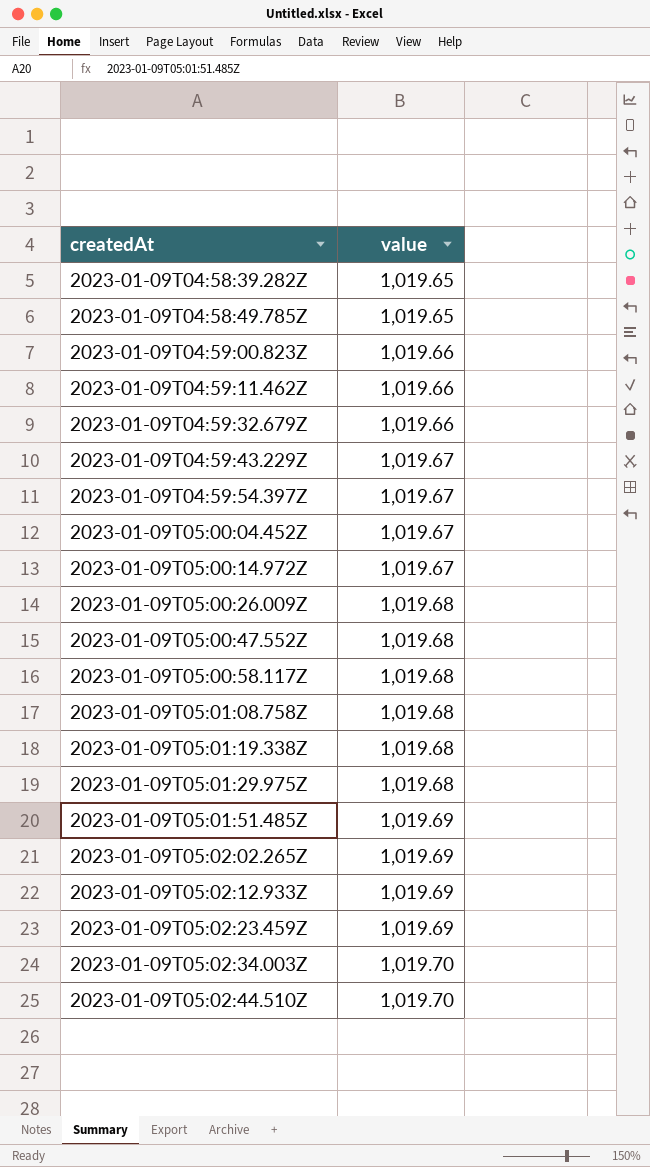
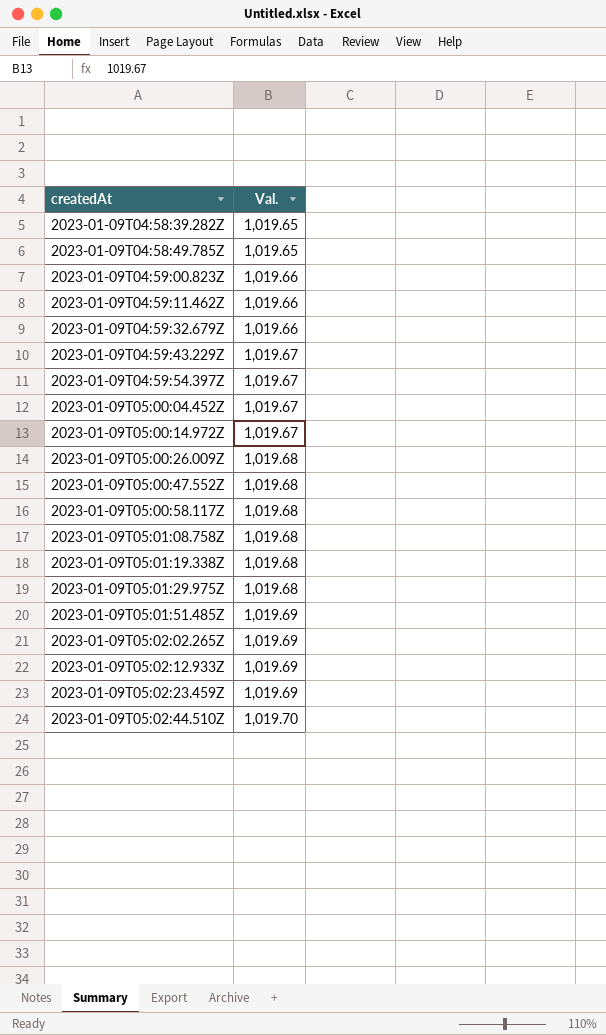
column name: value -> Val.
row 2023-01-09T05:02:34.003Z: 1,019.70 -> none

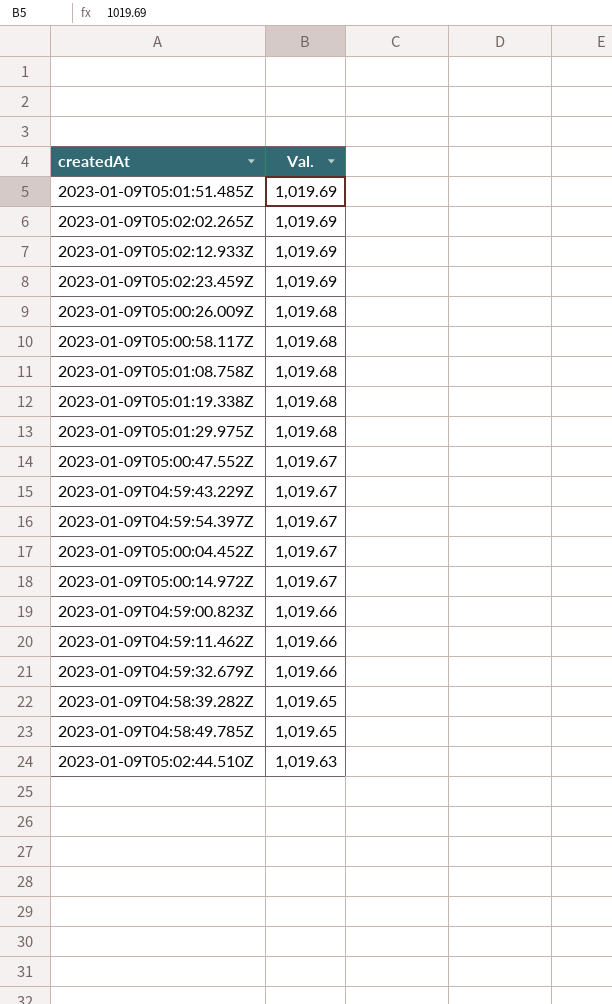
row order: createdAt ascending -> Val. descending
2023-01-09T05:00:47.552Z | Val.: 1,019.68 -> 1,019.67
2023-01-09T05:02:44.510Z | Val.: 1,019.70 -> 1,019.63

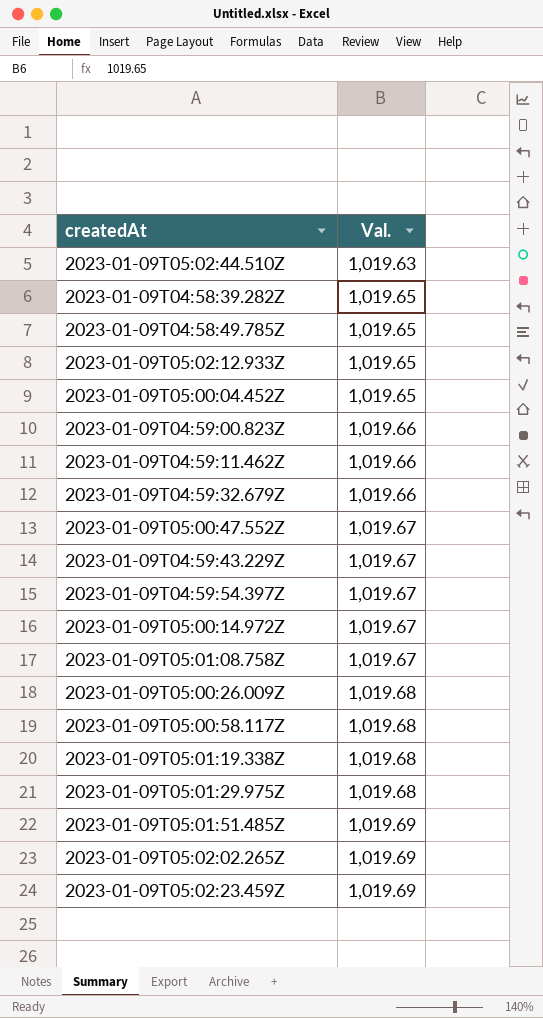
row order: Val. descending -> Val. ascending
2023-01-09T05:02:12.933Z | Val.: 1,019.69 -> 1,019.65
2023-01-09T05:00:04.452Z | Val.: 1,019.67 -> 1,019.65
2023-01-09T05:01:08.758Z | Val.: 1,019.68 -> 1,019.67

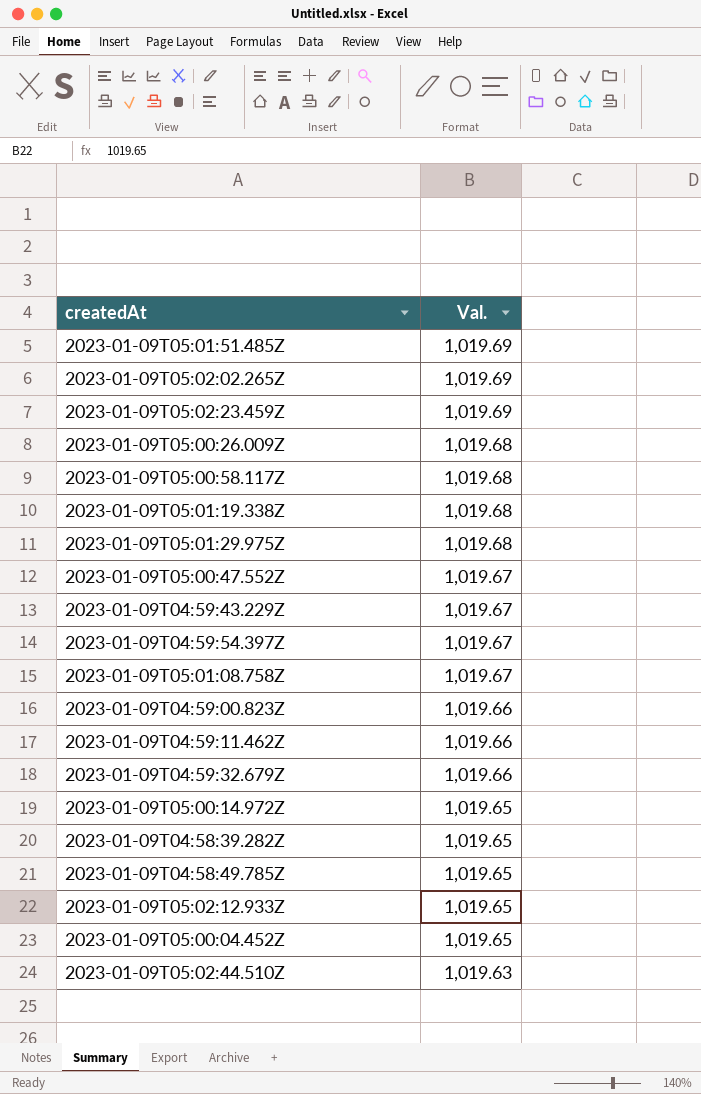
row order: Val. ascending -> Val. descending
2023-01-09T05:00:14.972Z | Val.: 1,019.67 -> 1,019.65

